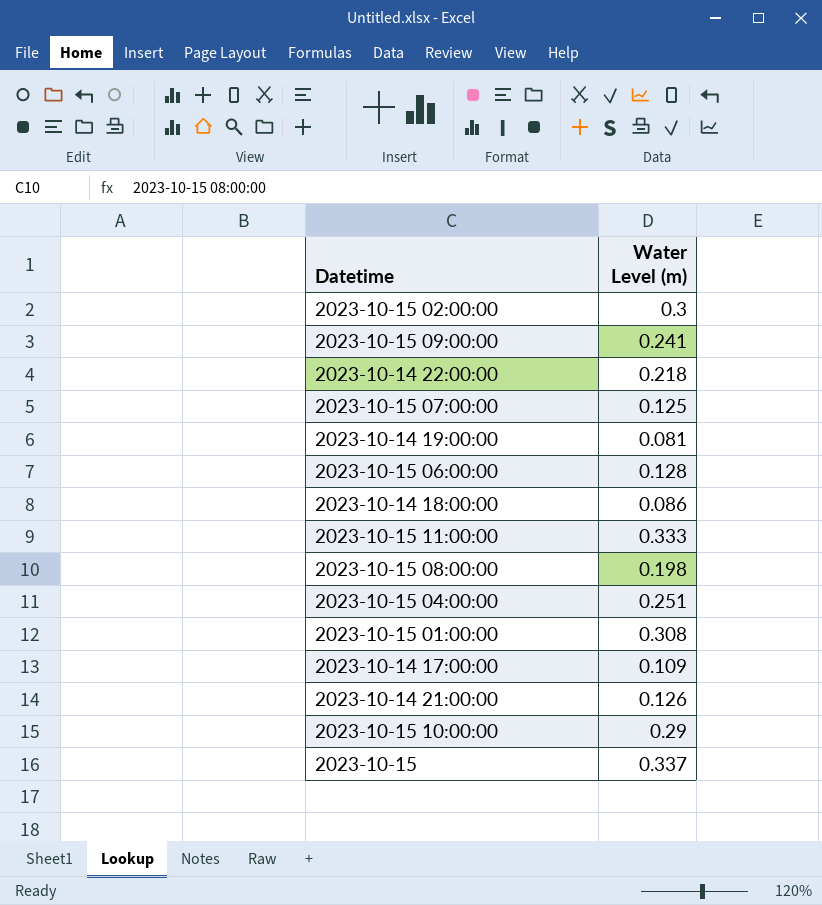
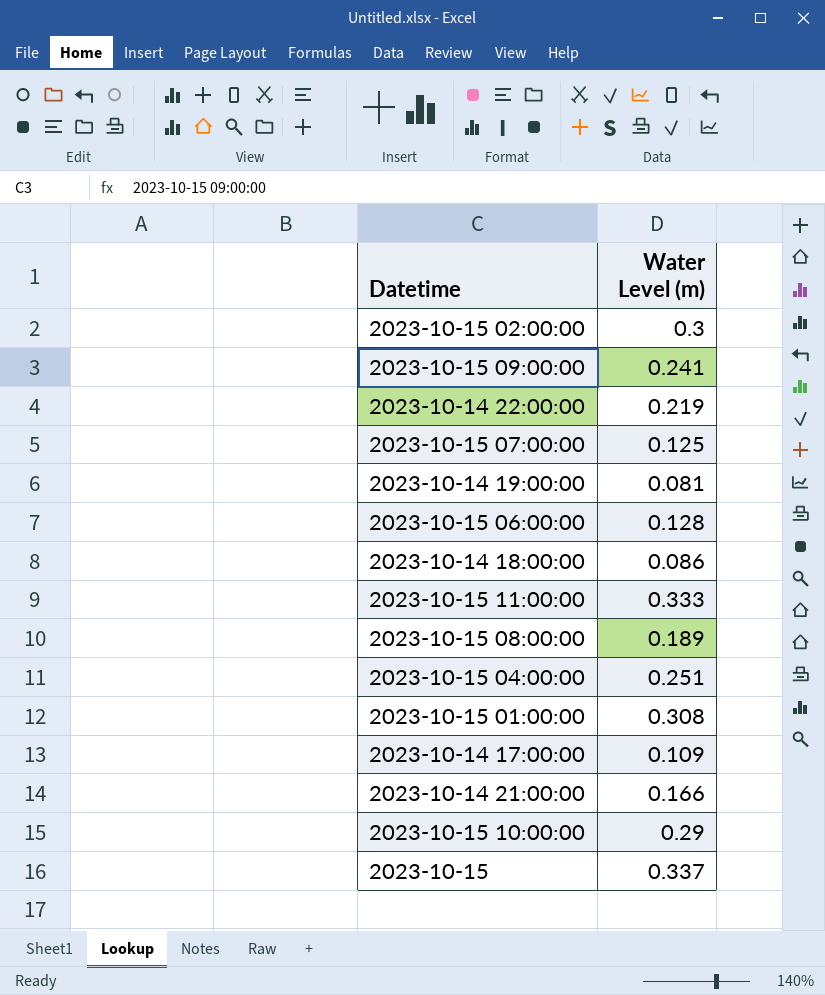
2023-10-14 22:00:00 | Water Level (m): 0.218 -> 0.219
2023-10-15 08:00:00 | Water Level (m): 0.198 -> 0.189
2023-10-14 21:00:00 | Water Level (m): 0.126 -> 0.166

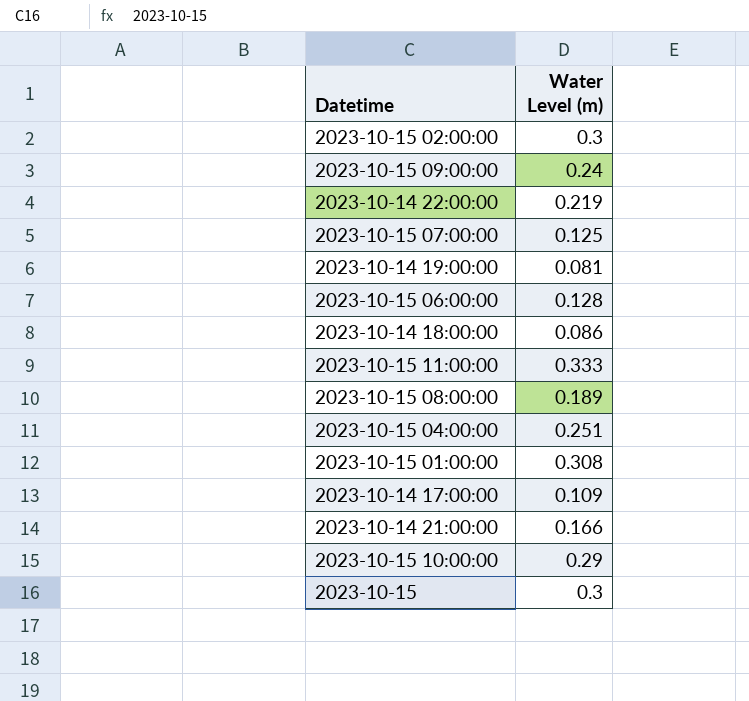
2023-10-15 09:00:00 | Water Level (m): 0.241 -> 0.24
2023-10-15 | Water Level (m): 0.337 -> 0.3

